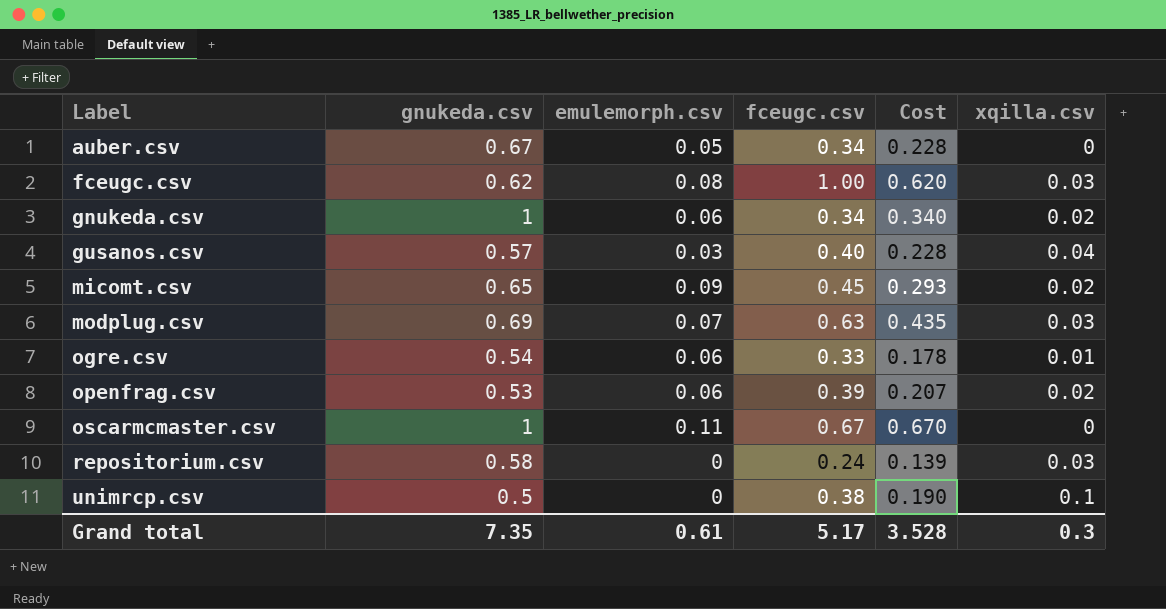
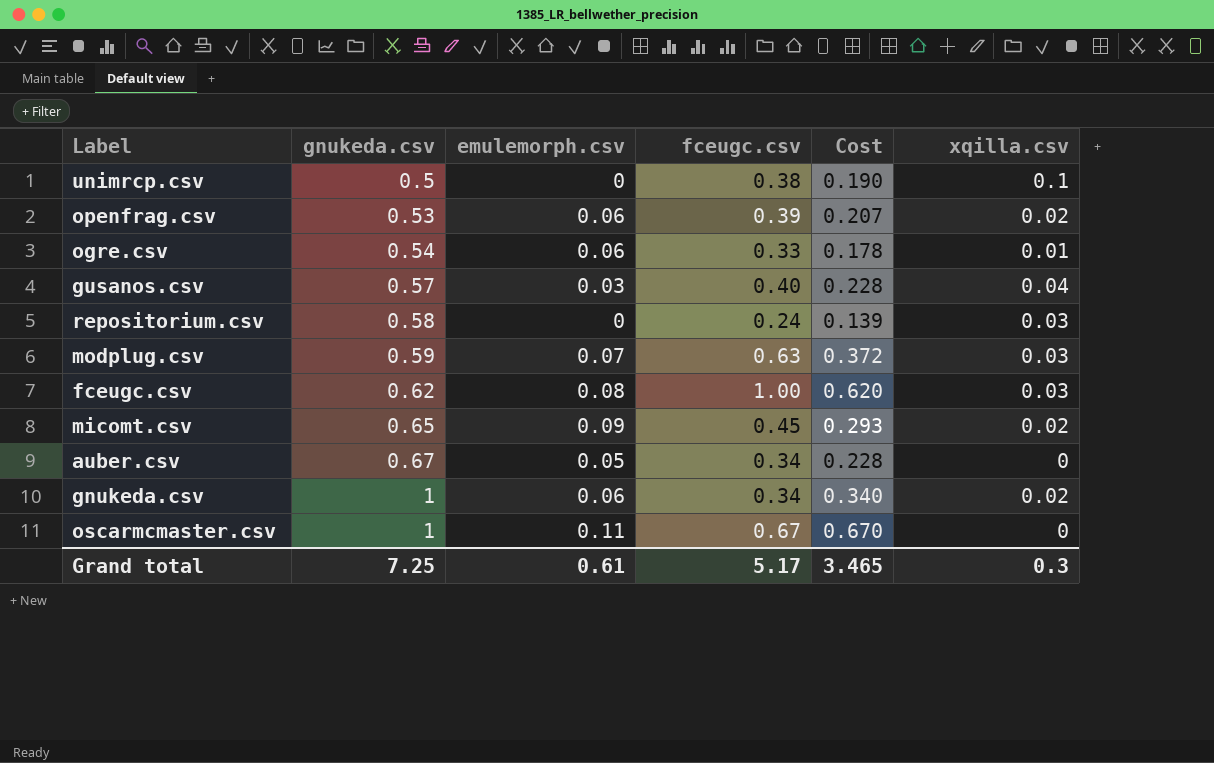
row order: Label ascending -> gnukeda.csv ascending
modplug.csv | gnukeda.csv: 0.69 -> 0.59
modplug.csv | Cost: 0.435 -> 0.372
Grand total | gnukeda.csv: 7.35 -> 7.25
Grand total | Cost: 3.528 -> 3.465

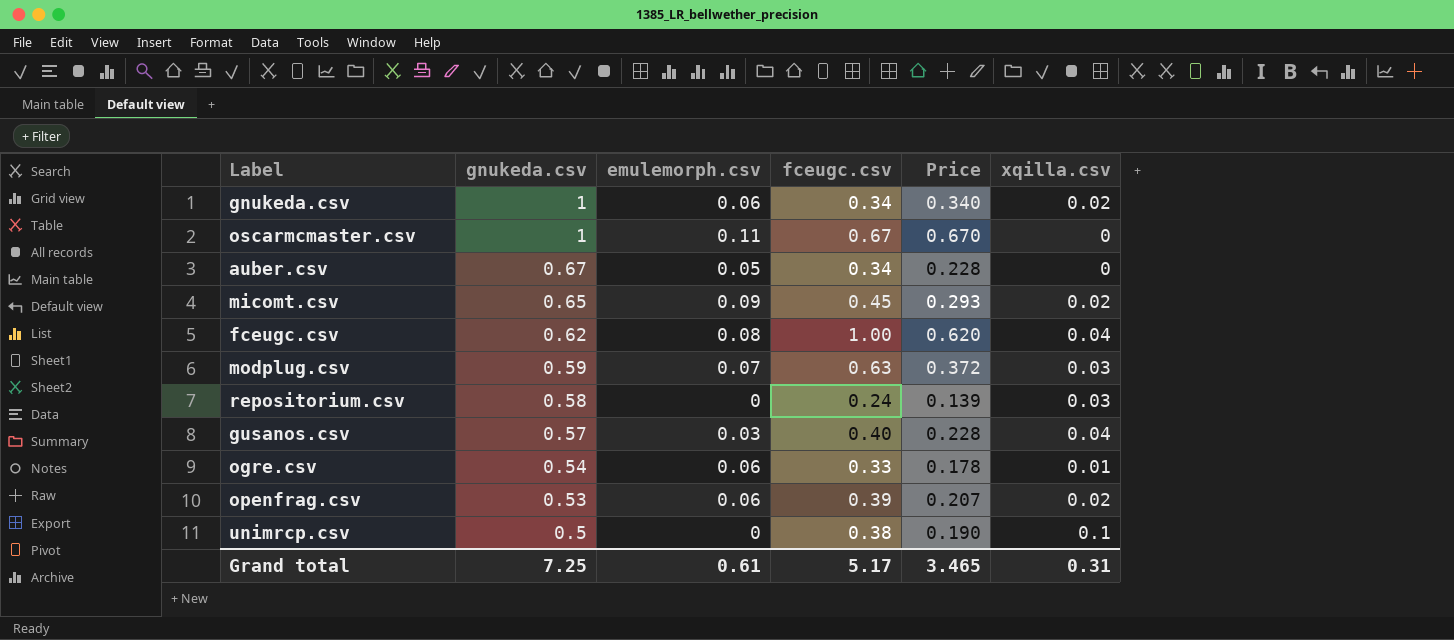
row order: gnukeda.csv ascending -> gnukeda.csv descending
column name: Cost -> Price
fceugc.csv | xqilla.csv: 0.03 -> 0.04
Grand total | xqilla.csv: 0.3 -> 0.31

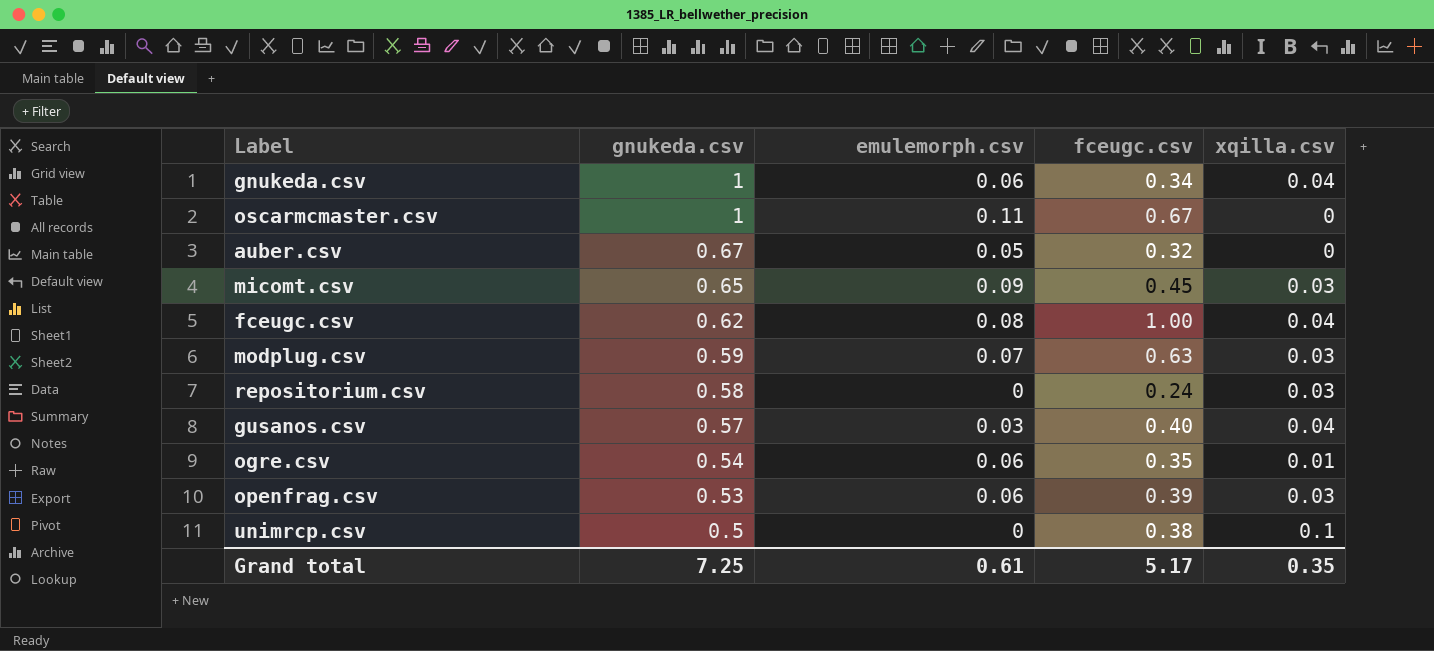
column Price | formula: [gnukeda.csv] * [fceugc.csv] -> none
gnukeda.csv | xqilla.csv: 0.02 -> 0.04
auber.csv | fceugc.csv: 0.34 -> 0.32
micomt.csv | xqilla.csv: 0.02 -> 0.03
ogre.csv | fceugc.csv: 0.33 -> 0.35
openfrag.csv | xqilla.csv: 0.02 -> 0.03
Grand total | xqilla.csv: 0.31 -> 0.35

